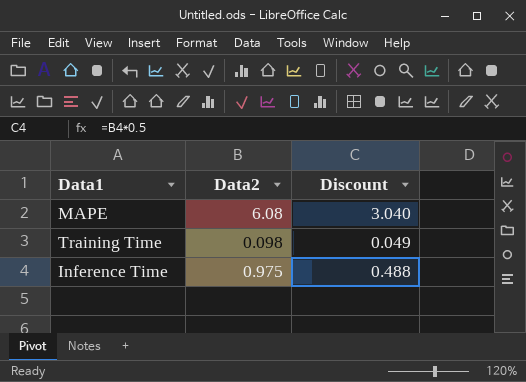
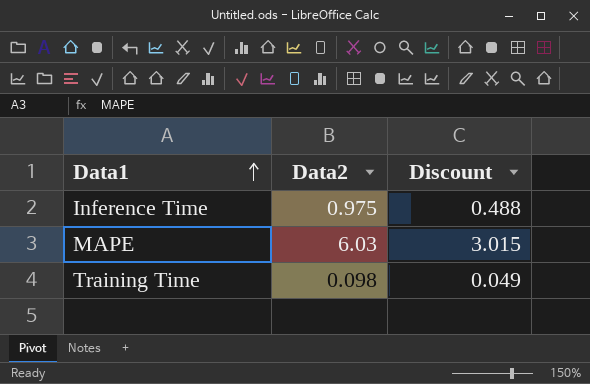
row order: none -> Data1 ascending
MAPE | Data2: 6.08 -> 6.03
MAPE | Discount: 3.040 -> 3.015

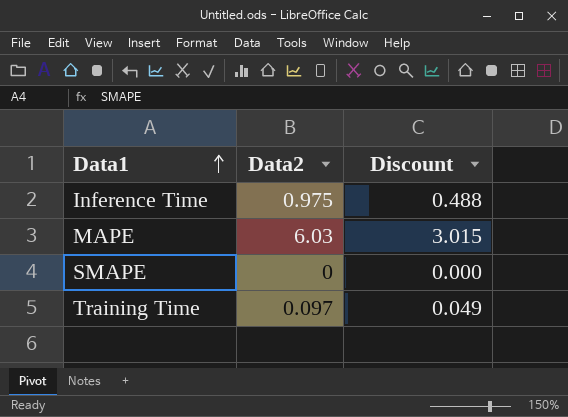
row SMAPE: none -> 0 | 0.000
Training Time | Data2: 0.098 -> 0.097

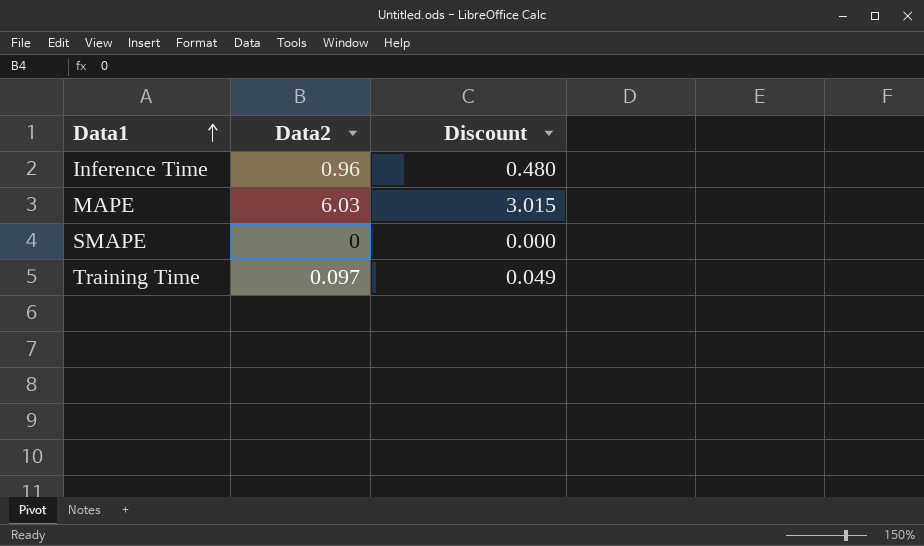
Inference Time | Data2: 0.975 -> 0.96
Inference Time | Discount: 0.488 -> 0.480

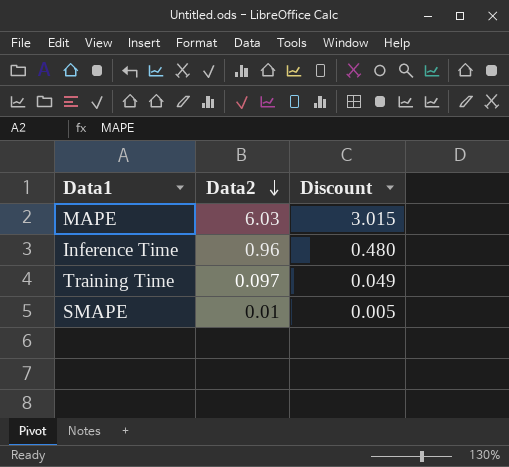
row order: Data1 ascending -> Data2 descending
SMAPE | Data2: 0 -> 0.01
SMAPE | Discount: 0.000 -> 0.005

